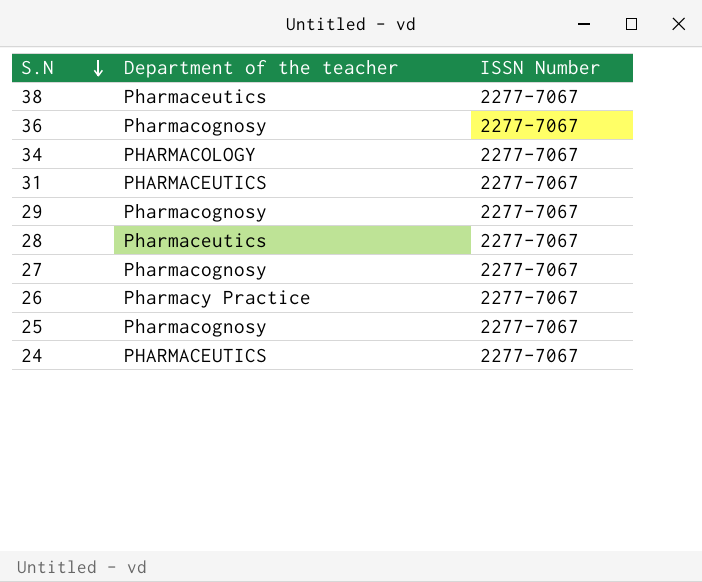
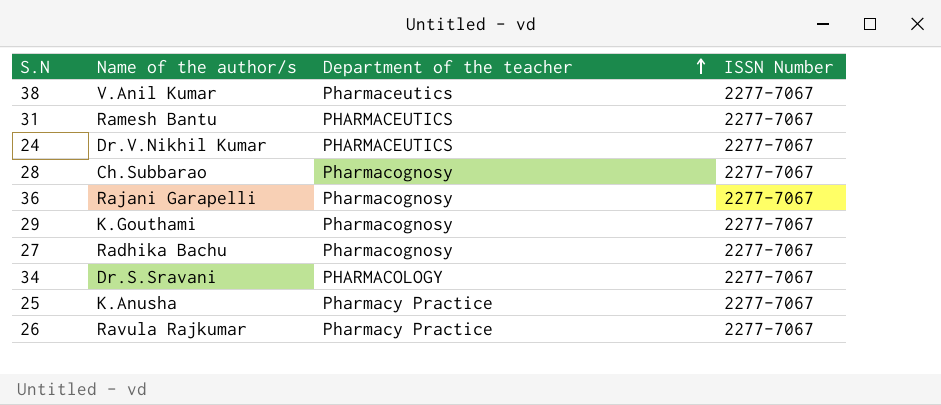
row order: S.N descending -> Department of the teacher ascending
column Name of the author/s | position: none -> 2
28 | Department of the teacher: Pharmaceutics -> Pharmacognosy
25 | Department of the teacher: Pharmacognosy -> Pharmacy Practice

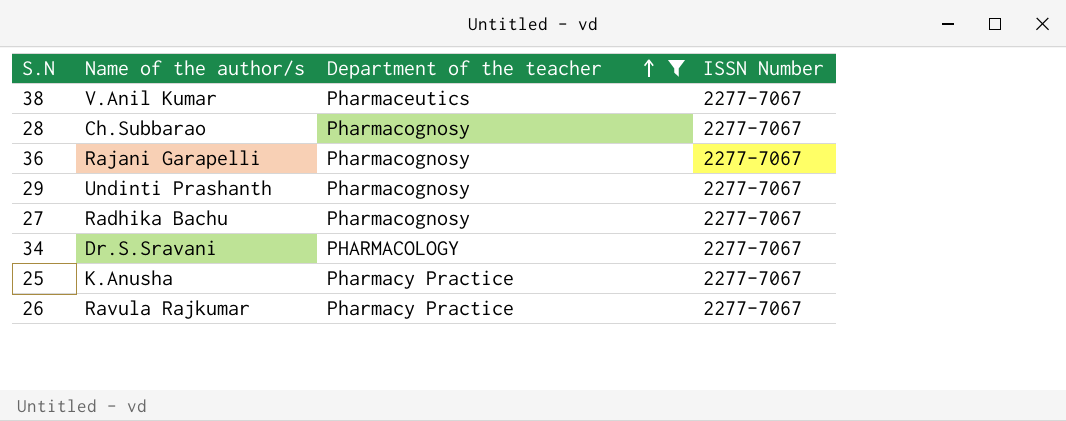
filter: none -> Department of the teacher != PHARMACEUTICS
29 | Name of the author/s: K.Gouthami -> Undinti Prashanth

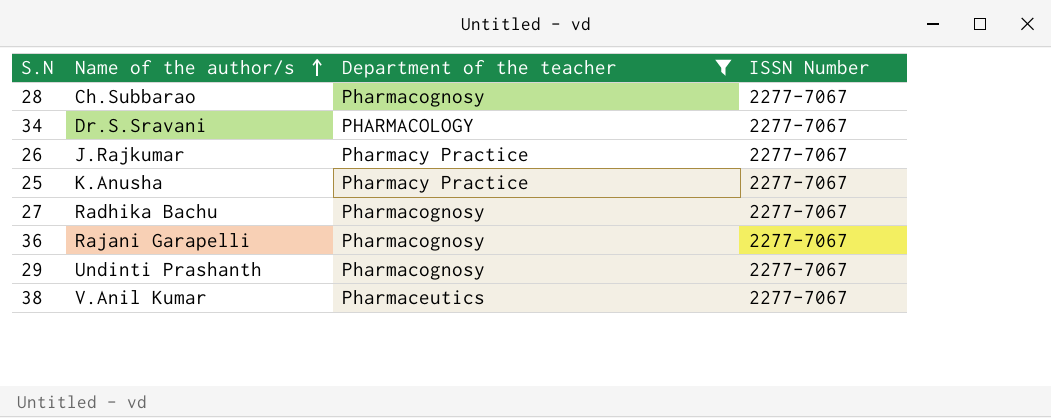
row order: Department of the teacher ascending -> Name of the author/s ascending
26 | Name of the author/s: Ravula Rajkumar -> J.Rajkumar

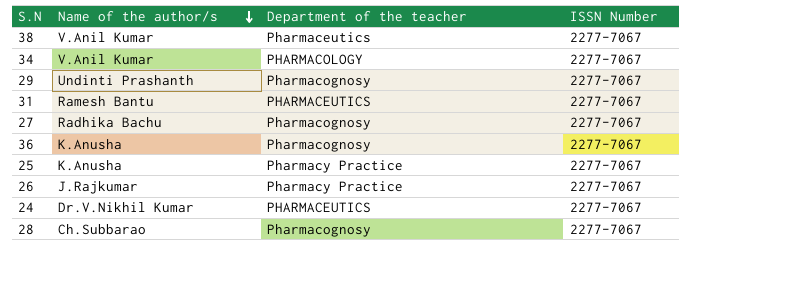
filter: Department of the teacher != PHARMACEUTICS -> none
row order: Name of the author/s ascending -> Name of the author/s descending
34 | Name of the author/s: Dr.S.Sravani -> V.Anil Kumar
36 | Name of the author/s: Rajani Garapelli -> K.Anusha

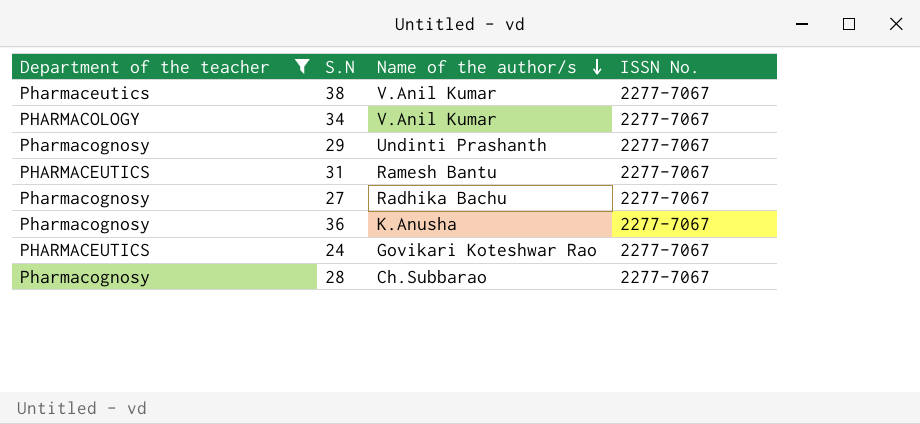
filter: none -> Department of the teacher != Pharmacy Practice
column Department of the teacher | position: 3 -> 1
column name: ISSN Number -> ISSN No.
24 | Name of the author/s: Dr.V.Nikhil Kumar -> Govikari Koteshwar Rao

